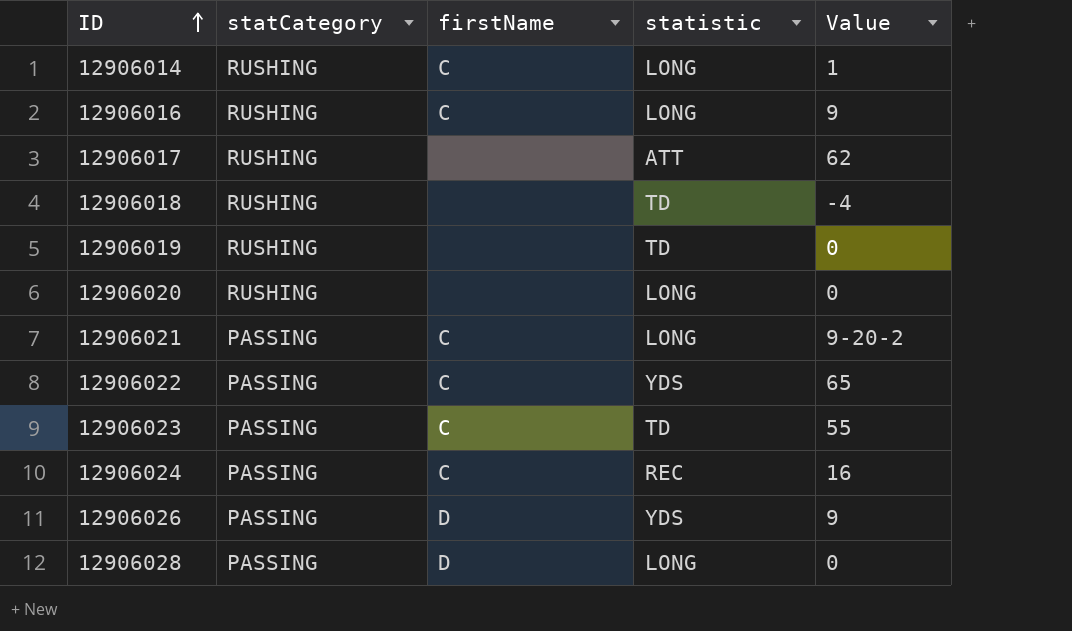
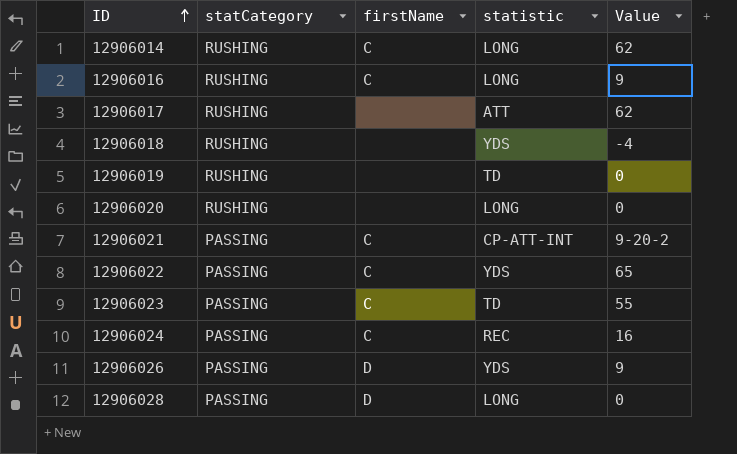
12906014 | Value: 1 -> 62
12906018 | statistic: TD -> YDS
12906021 | statistic: LONG -> CP-ATT-INT

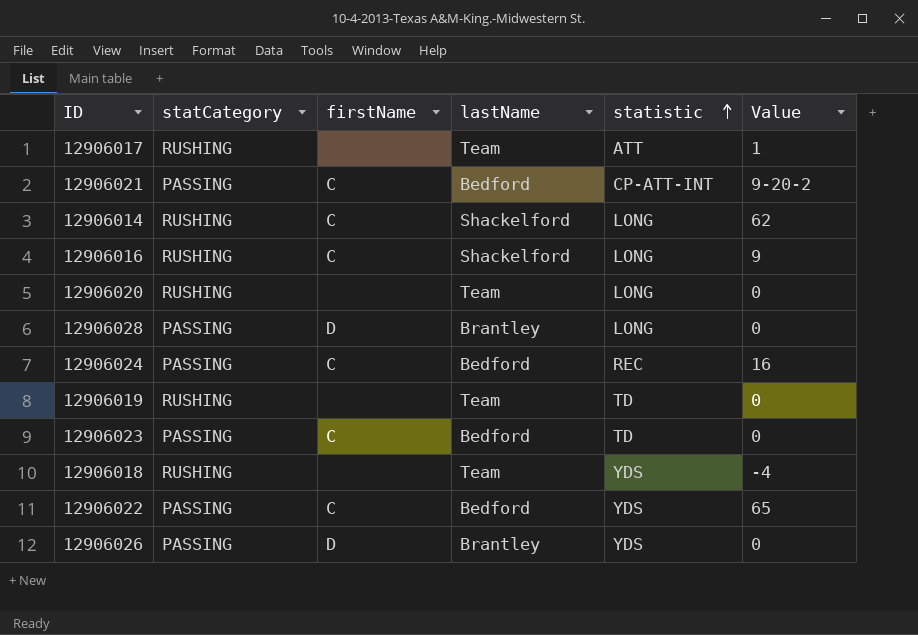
row order: ID ascending -> statistic ascending
column lastName | position: none -> 4
12906017 | Value: 62 -> 1
12906023 | Value: 55 -> 0
12906026 | Value: 9 -> 0

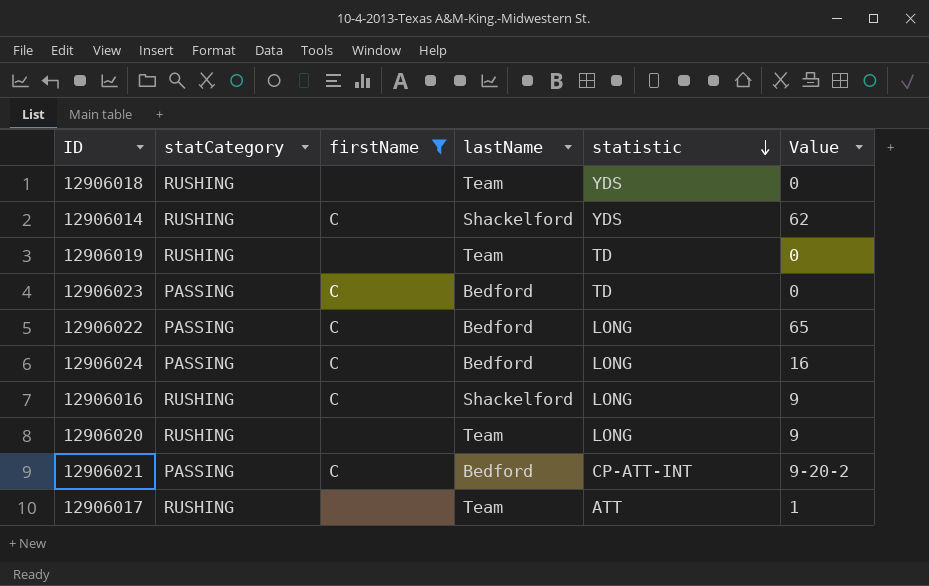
filter: none -> firstName != D
row order: statistic ascending -> statistic descending
12906018 | Value: -4 -> 0
12906014 | statistic: LONG -> YDS
12906022 | statistic: YDS -> LONG
12906024 | statistic: REC -> LONG
12906020 | Value: 0 -> 9

